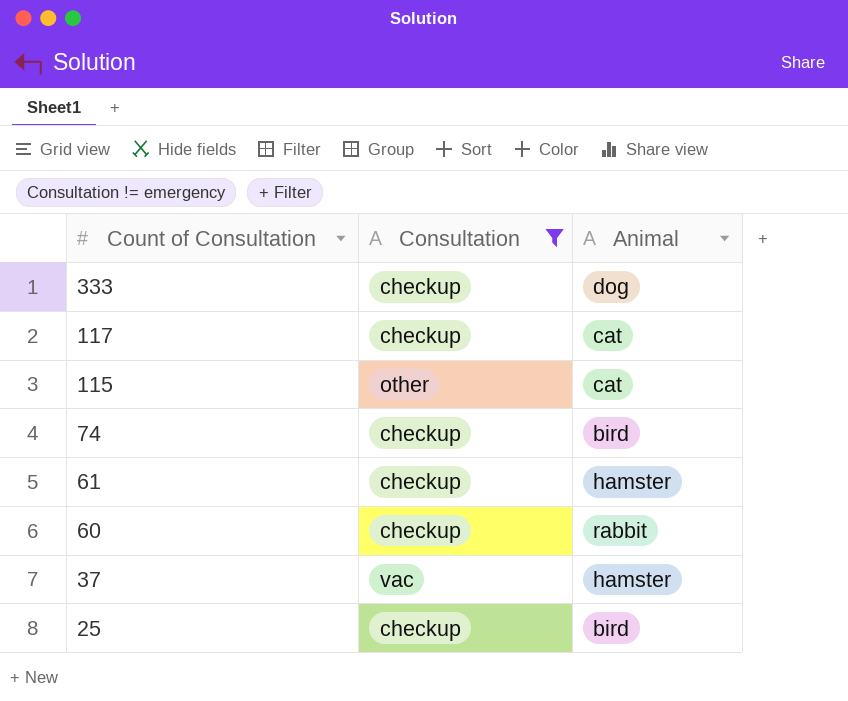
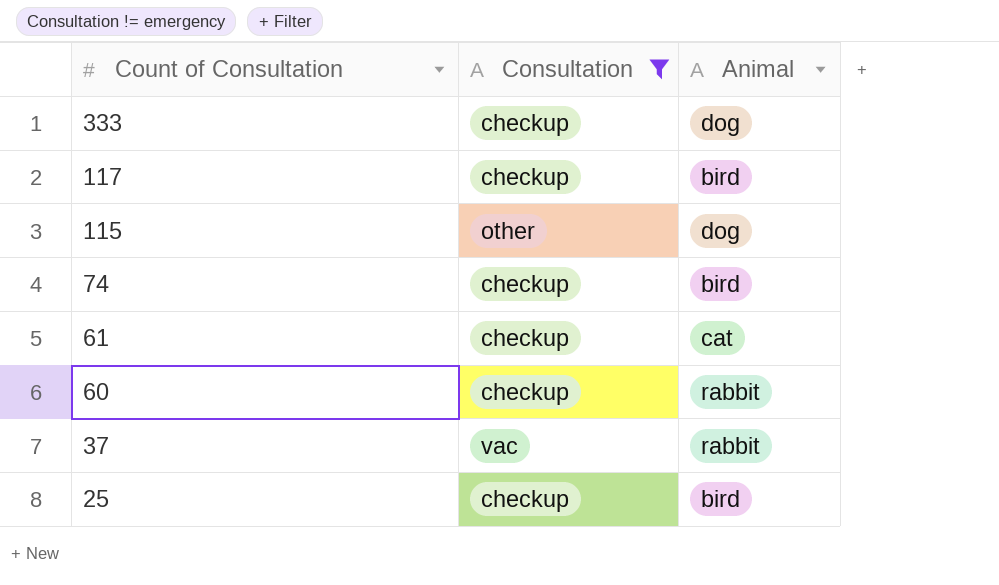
117 | Animal: cat -> bird
115 | Animal: cat -> dog
61 | Animal: hamster -> cat
37 | Animal: hamster -> rabbit

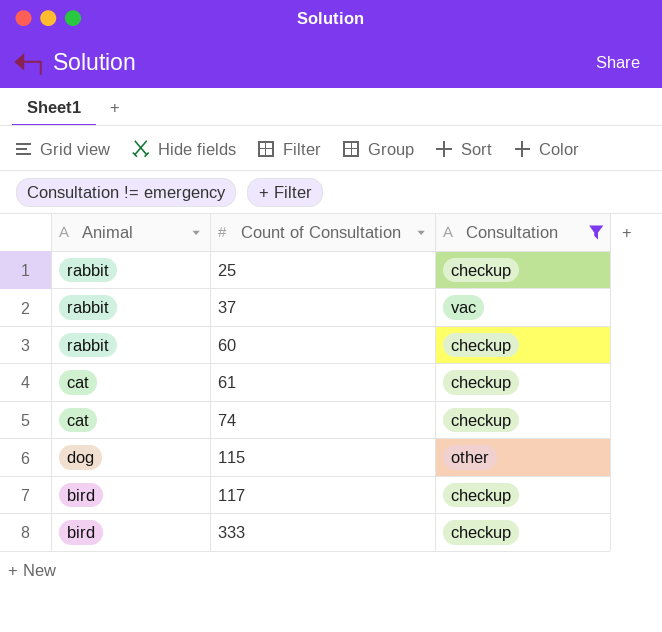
row order: Count of Consultation descending -> Count of Consultation ascending
column Animal | position: 3 -> 1
25 | Animal: bird -> rabbit
74 | Animal: bird -> cat
333 | Animal: dog -> bird

